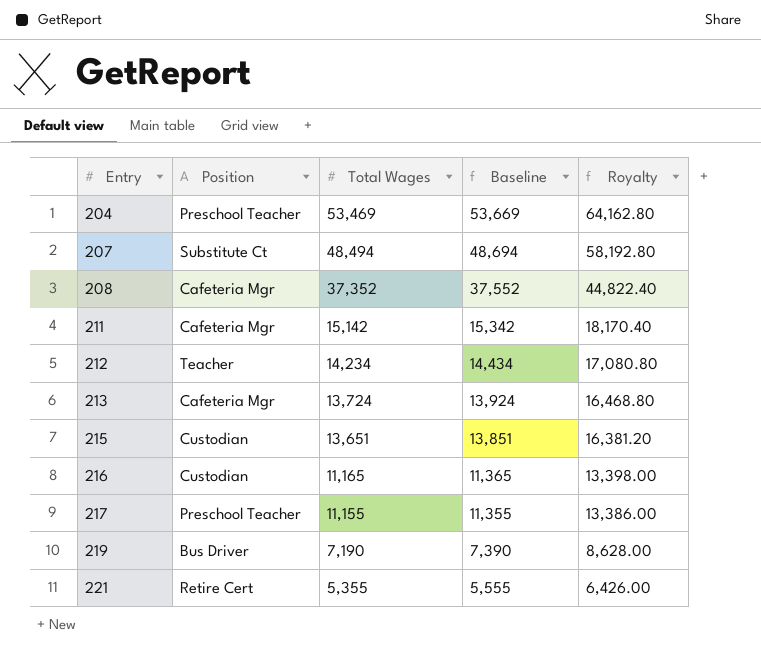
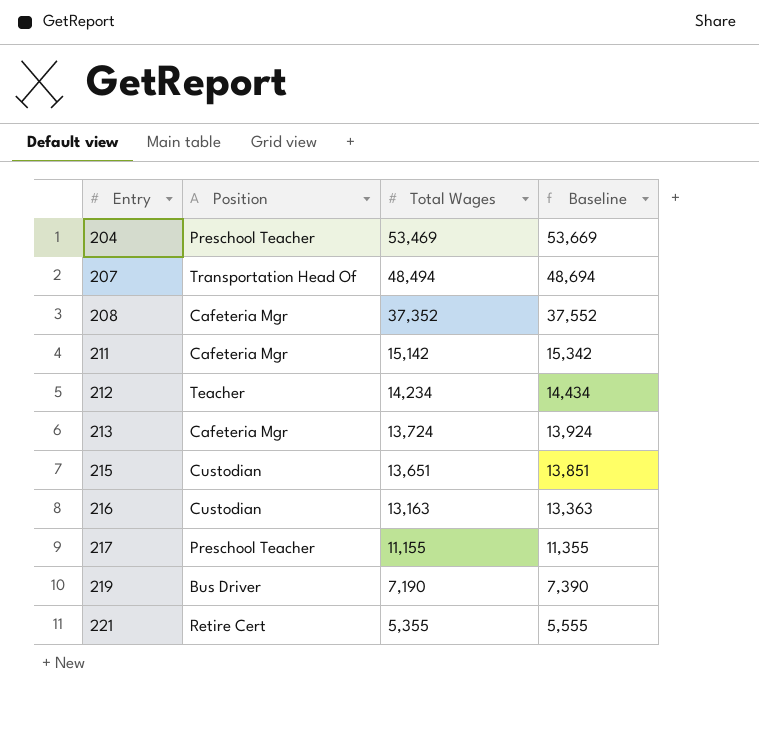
column Royalty | formula: [Total Wages] * 1.2 -> none
207 | Position: Substitute Ct -> Transportation Head Of
216 | Total Wages: 11,165 -> 13,163
216 | Baseline: 11,365 -> 13,363

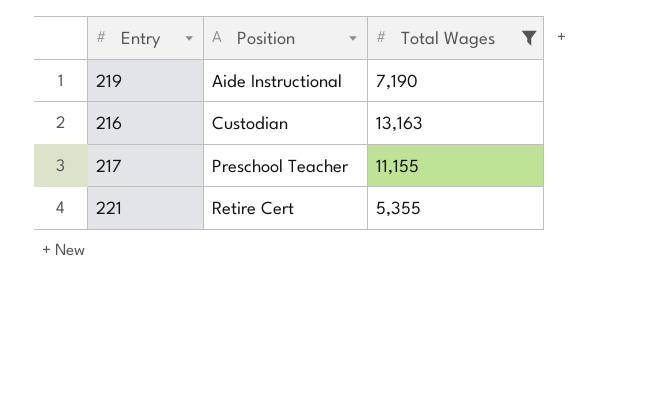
filter: none -> Total Wages <= 13,163
row order: Entry ascending -> Position ascending
column Baseline | formula: [Total Wages] + 200 -> none
219 | Position: Bus Driver -> Aide Instructional

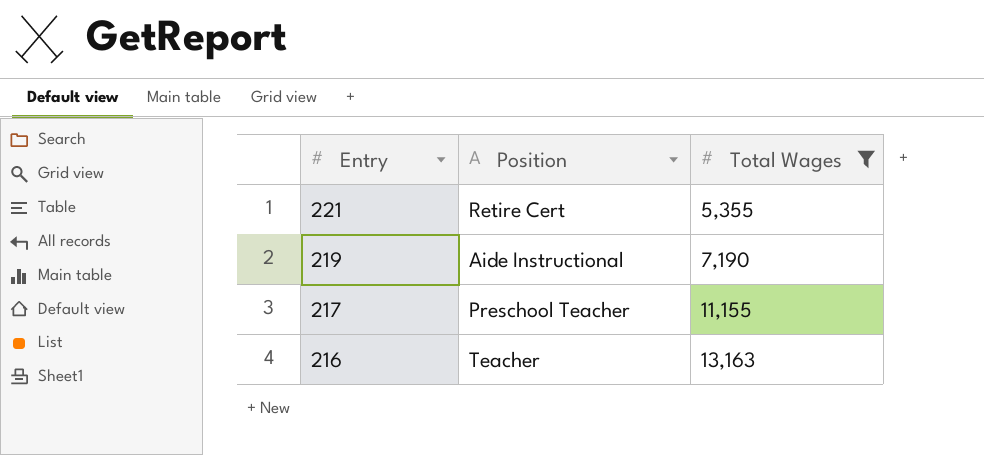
row order: Position ascending -> Entry descending
216 | Position: Custodian -> Teacher

